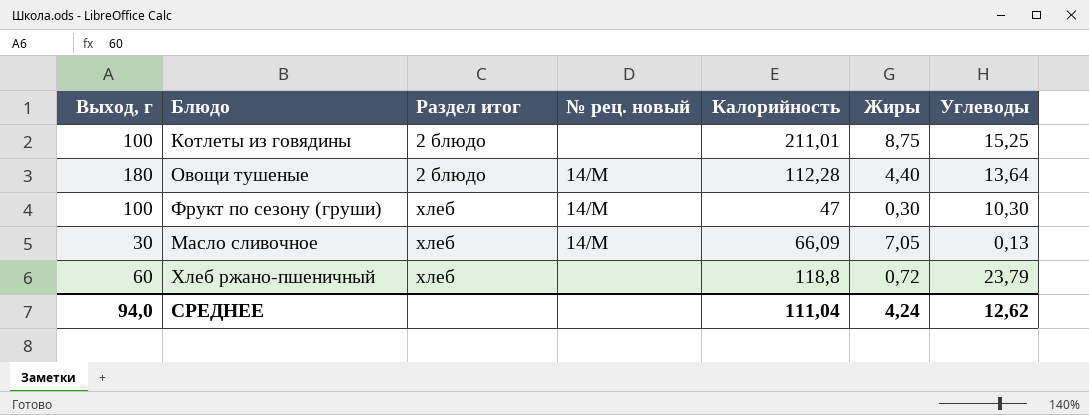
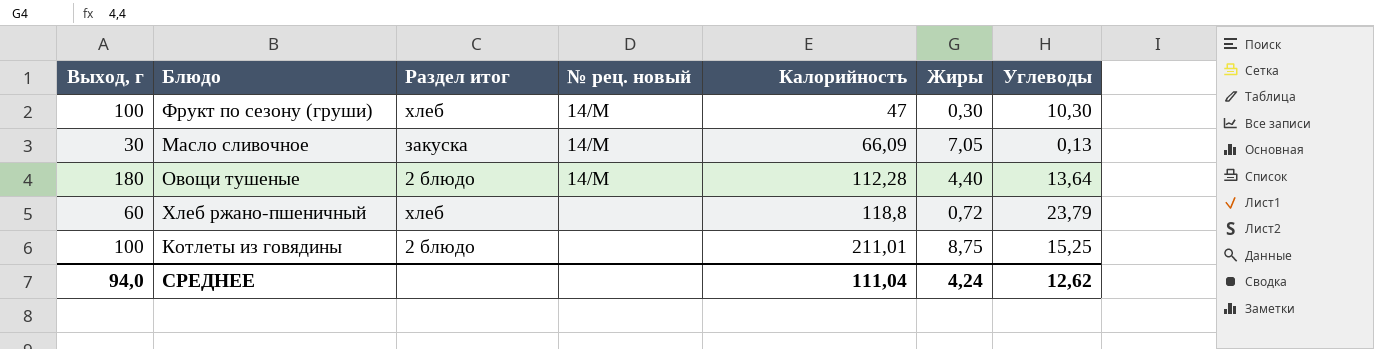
row order: Раздел итог ascending -> Калорийность ascending
Масло сливочное | Раздел итог: хлеб -> закуска

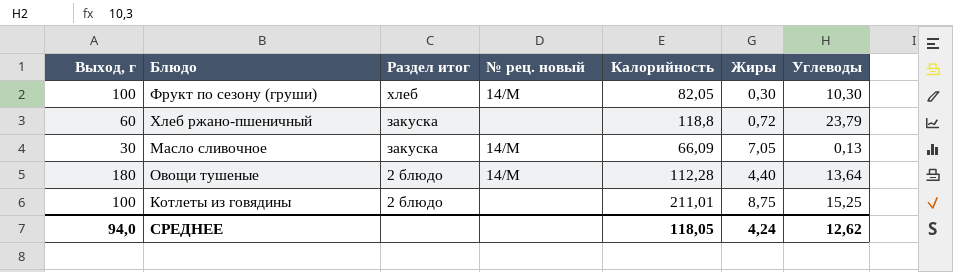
row order: Калорийность ascending -> Раздел итог descending
Фрукт по сезону (груши) | Калорийность: 47 -> 82,05
Хлеб ржано-пшеничный | Раздел итог: хлеб -> закуска
СРЕДНЕЕ | Калорийность: 111,04 -> 118,05

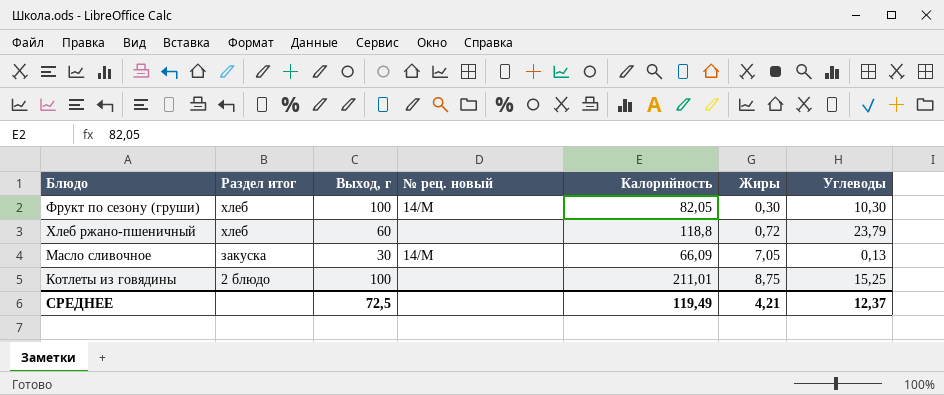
column Выход, г | position: 1 -> 3
row Овощи тушеные: 180 | 2 блюдо | 14/М | 112,28 | 4,40 | 13,64 -> none
Хлеб ржано-пшеничный | Раздел итог: закуска -> хлеб
СРЕДНЕЕ | Выход, г: 94,0 -> 72,5
СРЕДНЕЕ | Калорийность: 118,05 -> 119,49
СРЕДНЕЕ | Жиры: 4,24 -> 4,21
СРЕДНЕЕ | Углеводы: 12,62 -> 12,37

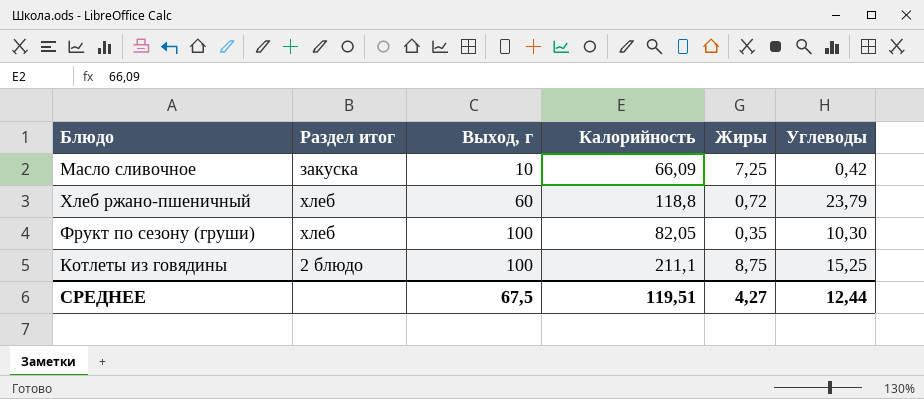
row order: Раздел итог descending -> Выход, г ascending
column № рец. новый | position: 4 -> none
Масло сливочное | Выход, г: 30 -> 10
Масло сливочное | Жиры: 7,05 -> 7,25
Масло сливочное | Углеводы: 0,13 -> 0,42
Фрукт по сезону (груши) | Жиры: 0,30 -> 0,35
Котлеты из говядины | Калорийность: 211,01 -> 211,1
СРЕДНЕЕ | Выход, г: 72,5 -> 67,5
СРЕДНЕЕ | Калорийность: 119,49 -> 119,51
СРЕДНЕЕ | Жиры: 4,21 -> 4,27
СРЕДНЕЕ | Углеводы: 12,37 -> 12,44

